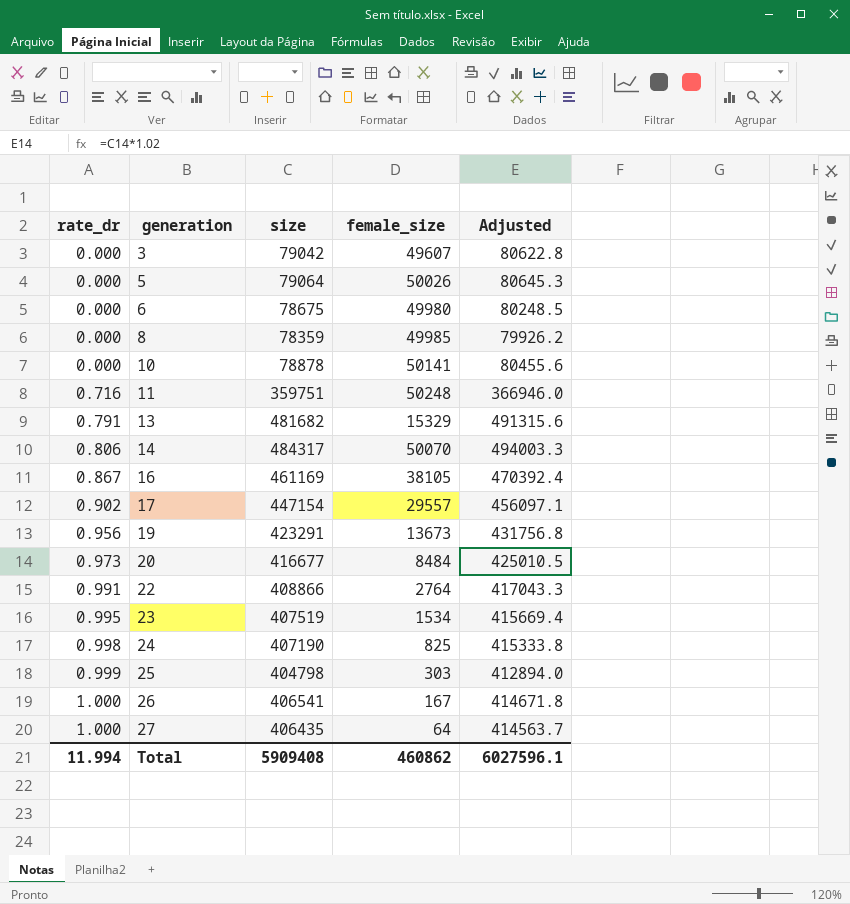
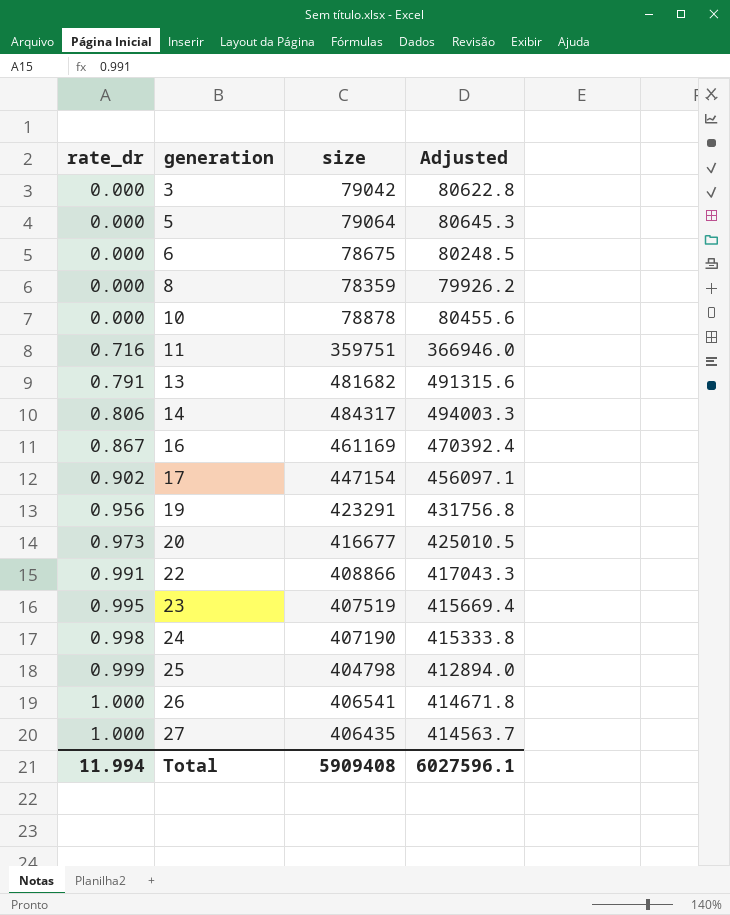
column female_size | position: 4 -> none

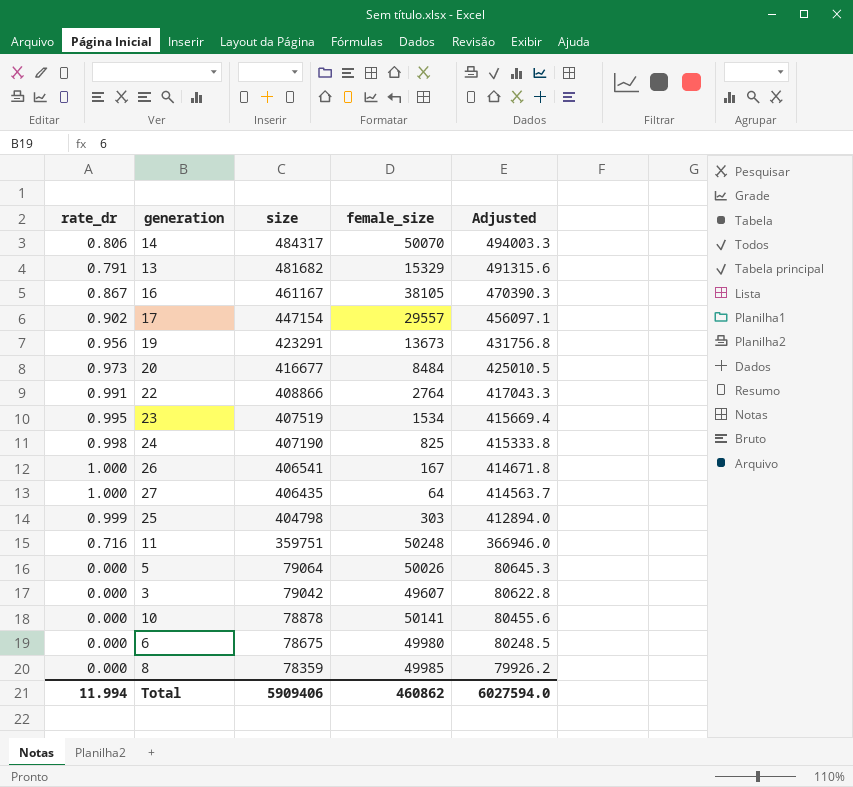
row order: rate_dr ascending -> size descending
column female_size | position: none -> 4
16 | size: 461169 -> 461167
16 | Adjusted: 470392.4 -> 470390.3
Total | size: 5909408 -> 5909406
Total | Adjusted: 6027596.1 -> 6027594.0

